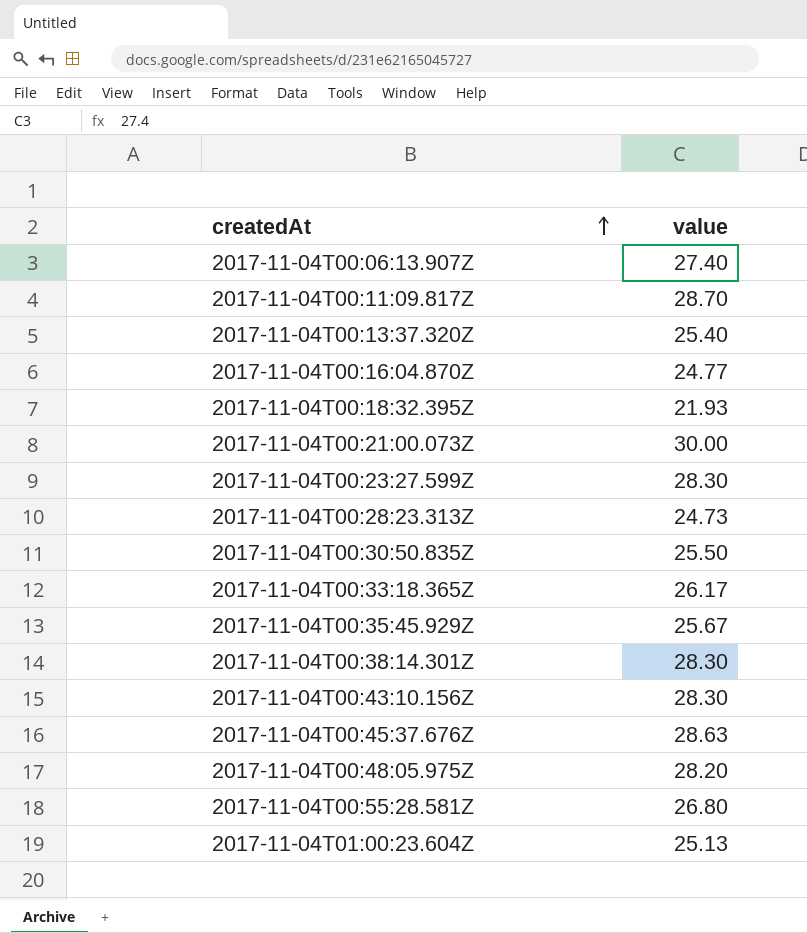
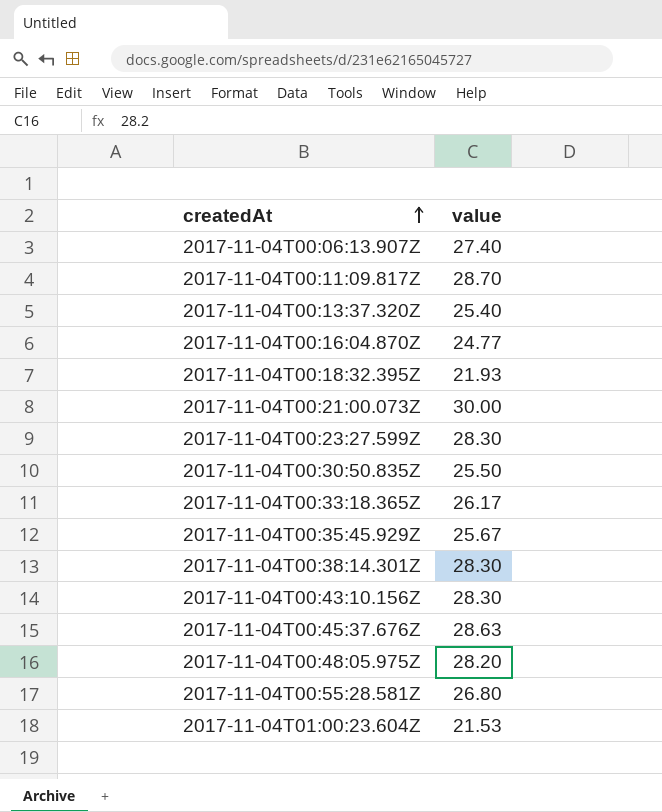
row 2017-11-04T00:28:23.313Z: 24.73 -> none
2017-11-04T01:00:23.604Z | value: 25.13 -> 21.53

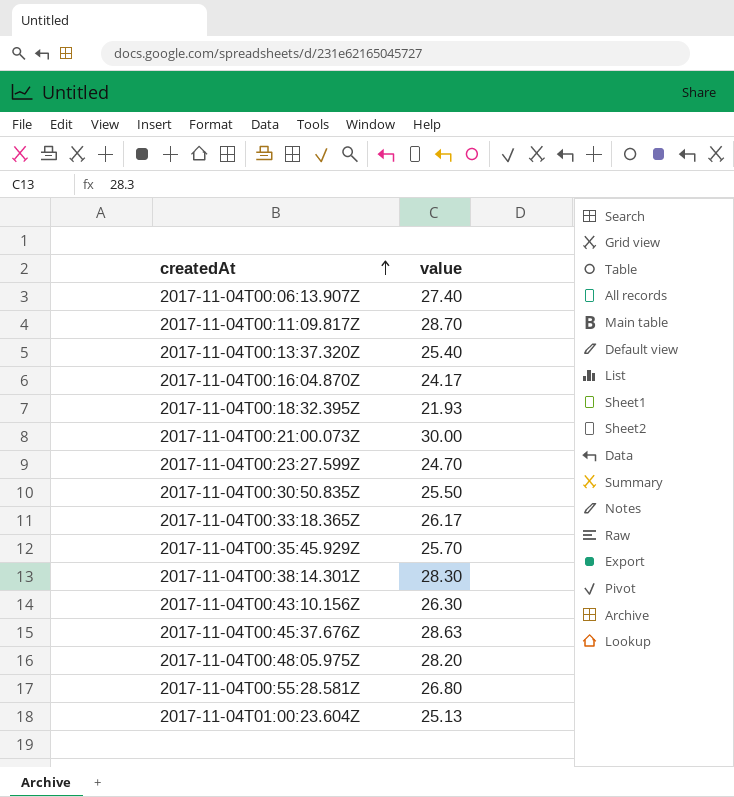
2017-11-04T00:16:04.870Z | value: 24.77 -> 24.17
2017-11-04T00:23:27.599Z | value: 28.30 -> 24.70
2017-11-04T00:35:45.929Z | value: 25.67 -> 25.70
2017-11-04T00:43:10.156Z | value: 28.30 -> 26.30
2017-11-04T01:00:23.604Z | value: 21.53 -> 25.13

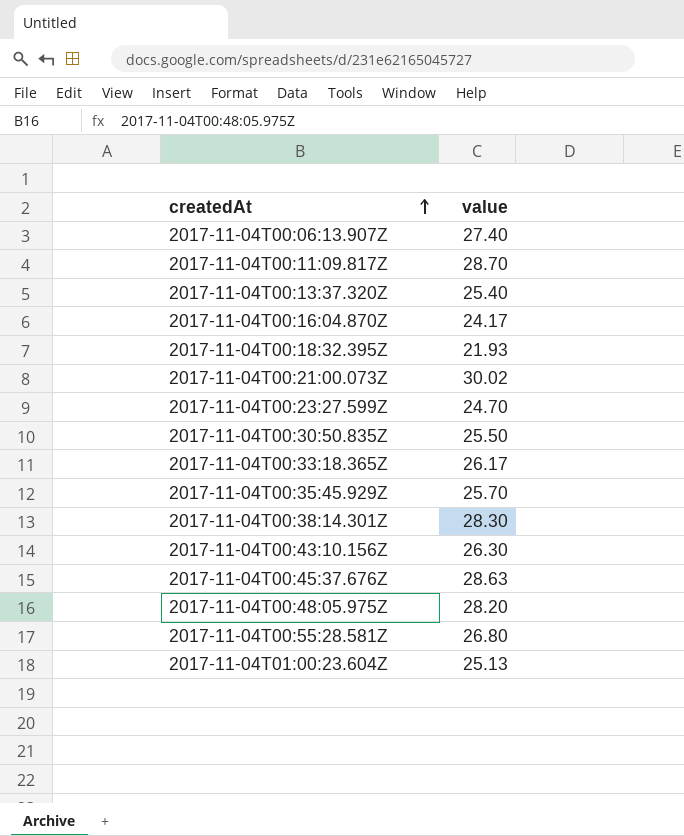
2017-11-04T00:21:00.073Z | value: 30.00 -> 30.02

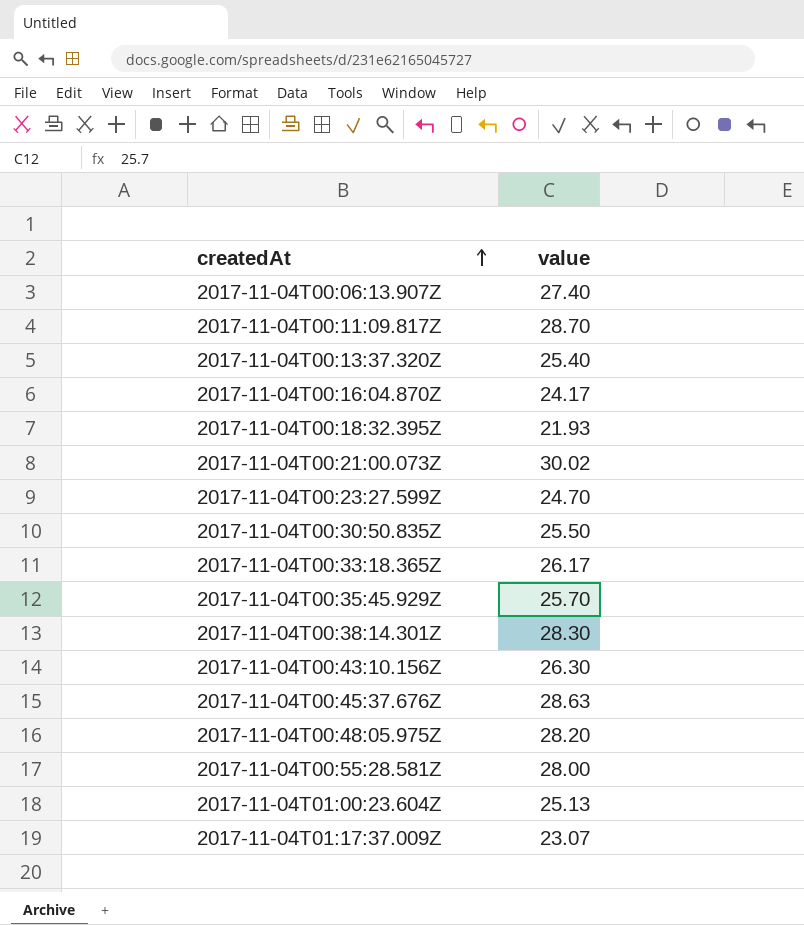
2017-11-04T00:55:28.581Z | value: 26.80 -> 28.00
row 2017-11-04T01:17:37.009Z: none -> 23.07

